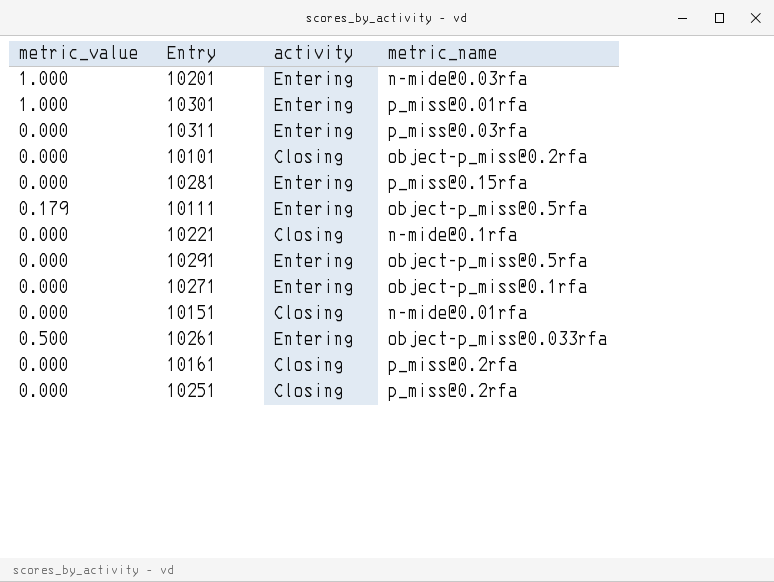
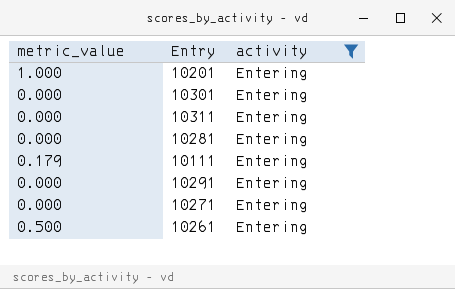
filter: none -> activity = Entering
column metric_name | position: 4 -> none
10301 | metric_value: 1.000 -> 0.000

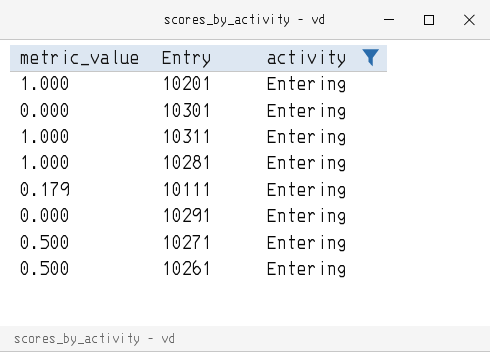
10311 | metric_value: 0.000 -> 1.000
10281 | metric_value: 0.000 -> 1.000
10271 | metric_value: 0.000 -> 0.500

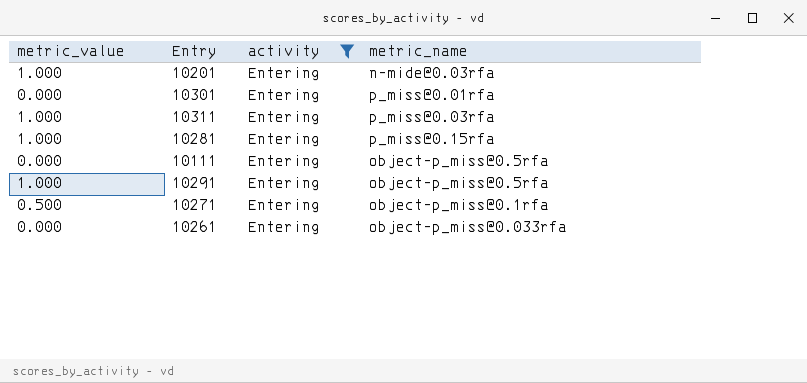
column metric_name | position: none -> 4
10111 | metric_value: 0.179 -> 0.000
10291 | metric_value: 0.000 -> 1.000
10261 | metric_value: 0.500 -> 0.000

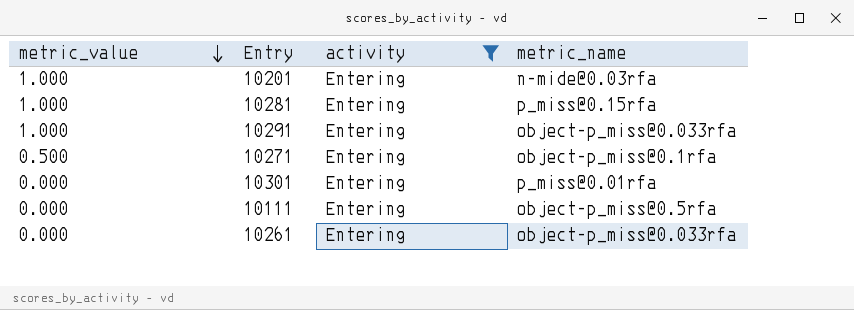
row order: none -> metric_value descending
row 10311: 1.000 | Entering | p_miss@0.03rfa -> none
10291 | metric_name: object-p_miss@0.5rfa -> object-p_miss@0.033rfa

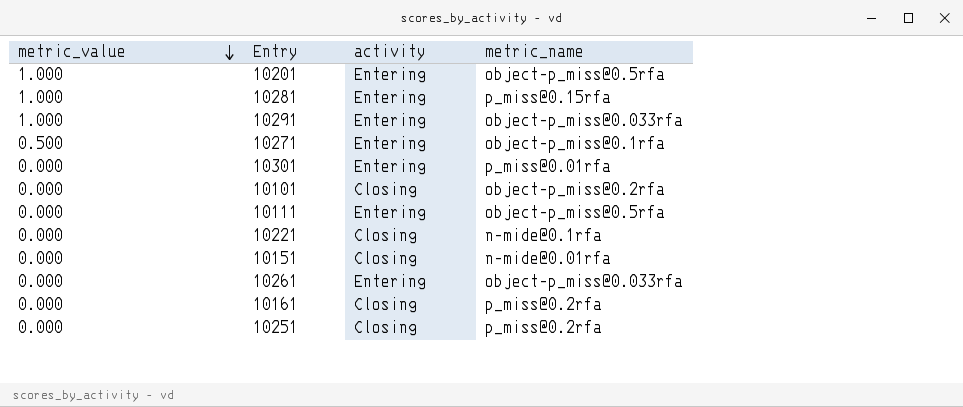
filter: activity = Entering -> none
10201 | metric_name: n-mide@0.03rfa -> object-p_miss@0.5rfa

